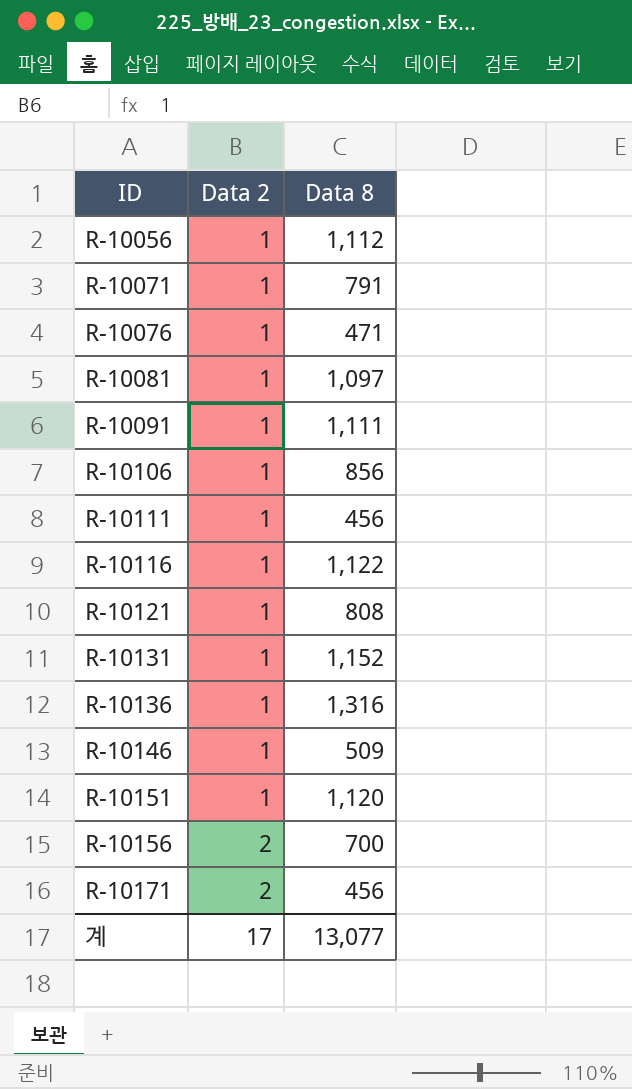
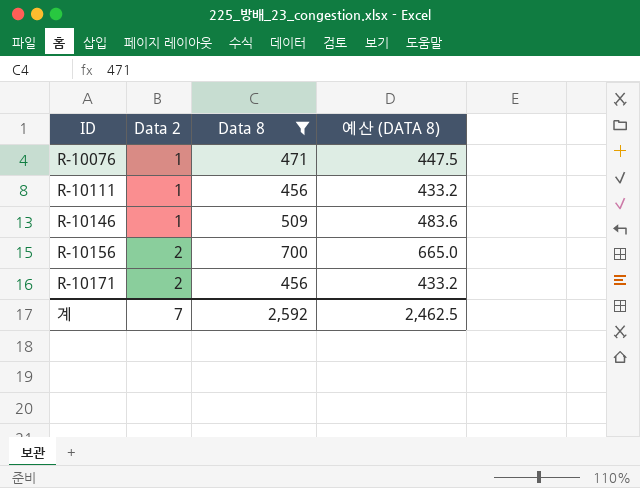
filter: none -> Data 8 <= 700
column 예산 (DATA 8) | formula: none -> [Data 8] * 0.95
계 | Data 2: 17 -> 7
계 | Data 8: 13,077 -> 2,592

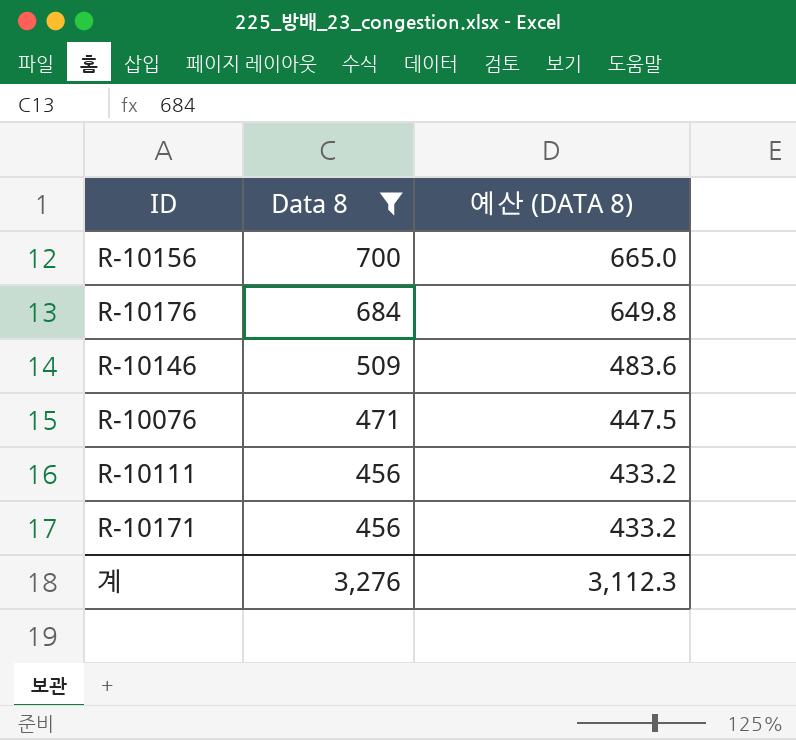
row order: ID ascending -> Data 8 descending
column Data 2 | position: 2 -> none
row R-10176: none -> 684 | 649.8
계 | Data 8: 2,592 -> 3,276
계 | 예산 (DATA 8): 2,462.5 -> 3,112.3

